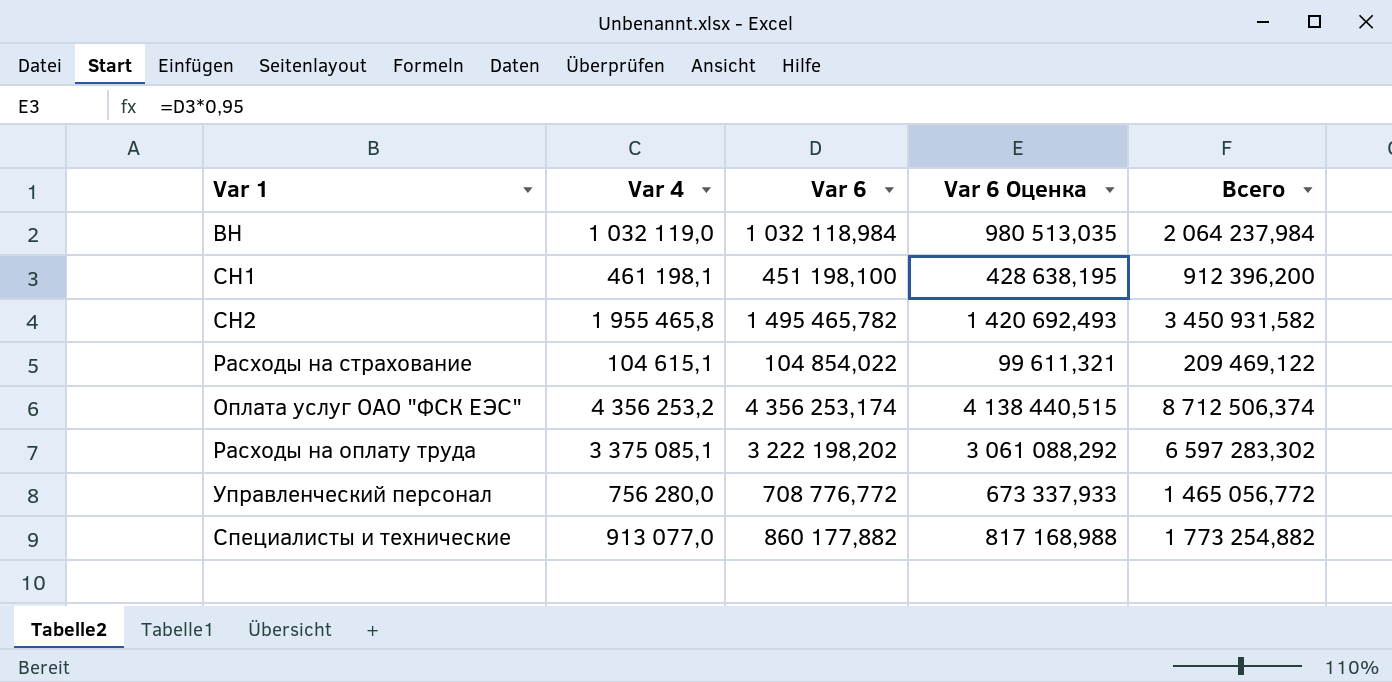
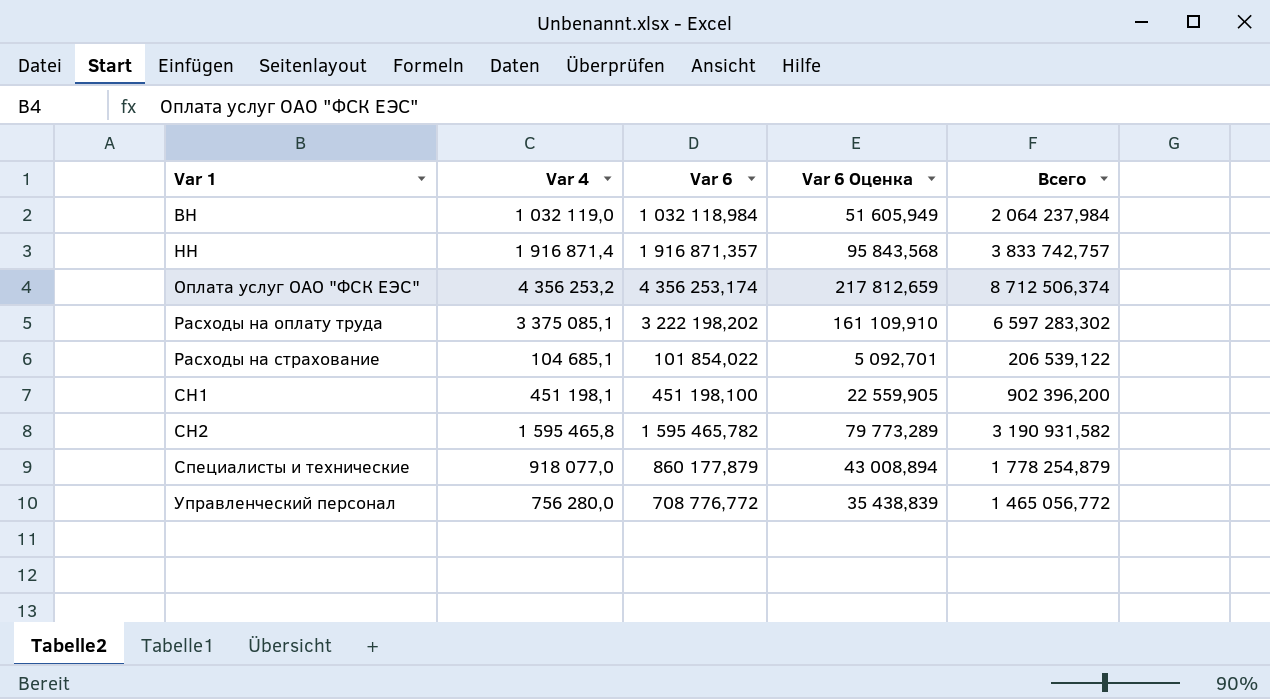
row order: none -> Var 1 ascending
column Var 6 Оценка | formula: [Var 6] * 0,95 -> [Var 6] * 0,05
row НН: none -> 1 916 871,4 | 1 916 871,357 | 95 843,568 | 3 833 742,757
Расходы на страхование | Var 4: 104 615,1 -> 104 685,1
Расходы на страхование | Var 6: 104 854,022 -> 101 854,022
Расходы на страхование | Всего: 209 469,122 -> 206 539,122
СН1 | Var 4: 461 198,1 -> 451 198,1
СН1 | Всего: 912 396,200 -> 902 396,200
СН2 | Var 4: 1 955 465,8 -> 1 595 465,8
СН2 | Var 6: 1 495 465,782 -> 1 595 465,782
СН2 | Всего: 3 450 931,582 -> 3 190 931,582
Специалисты и технические | Var 4: 913 077,0 -> 918 077,0
Специалисты и технические | Var 6: 860 177,882 -> 860 177,879
Специалисты и технические | Всего: 1 773 254,882 -> 1 778 254,879

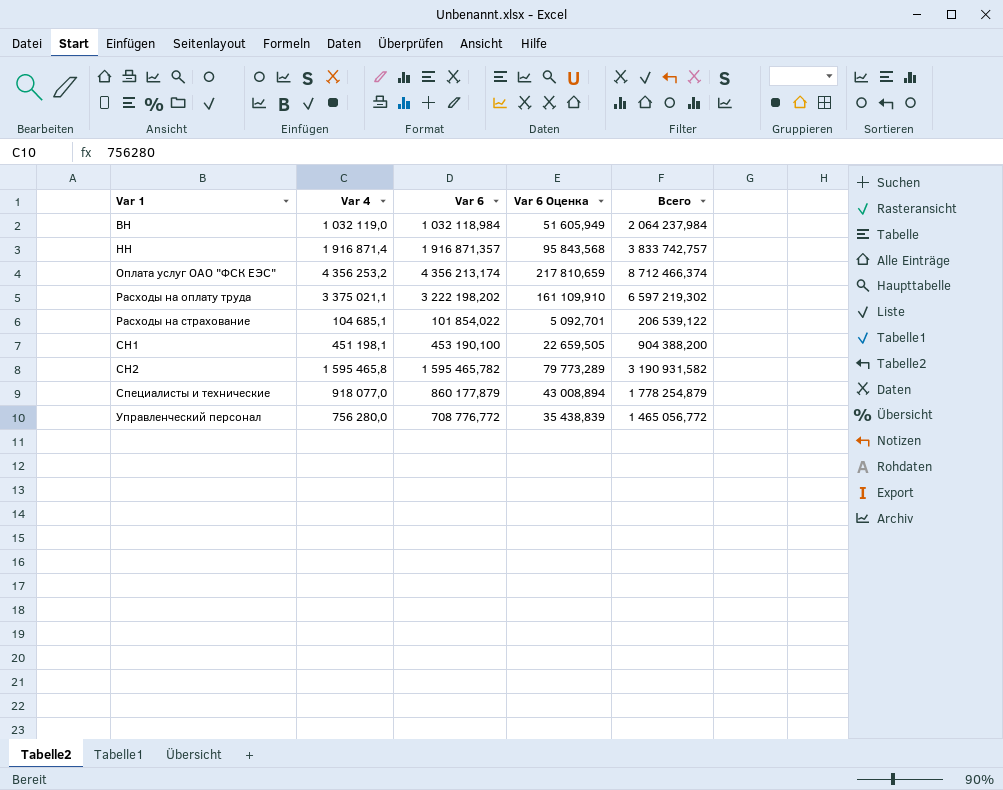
Оплата услуг ОАО "ФСК ЕЭС" | Var 6: 4 356 253,174 -> 4 356 213,174
Оплата услуг ОАО "ФСК ЕЭС" | Var 6 Оценка: 217 812,659 -> 217 810,659
Оплата услуг ОАО "ФСК ЕЭС" | Всего: 8 712 506,374 -> 8 712 466,374
Расходы на оплату труда | Var 4: 3 375 085,1 -> 3 375 021,1
Расходы на оплату труда | Всего: 6 597 283,302 -> 6 597 219,302
СН1 | Var 6: 451 198,100 -> 453 190,100
СН1 | Var 6 Оценка: 22 559,905 -> 22 659,505
СН1 | Всего: 902 396,200 -> 904 388,200

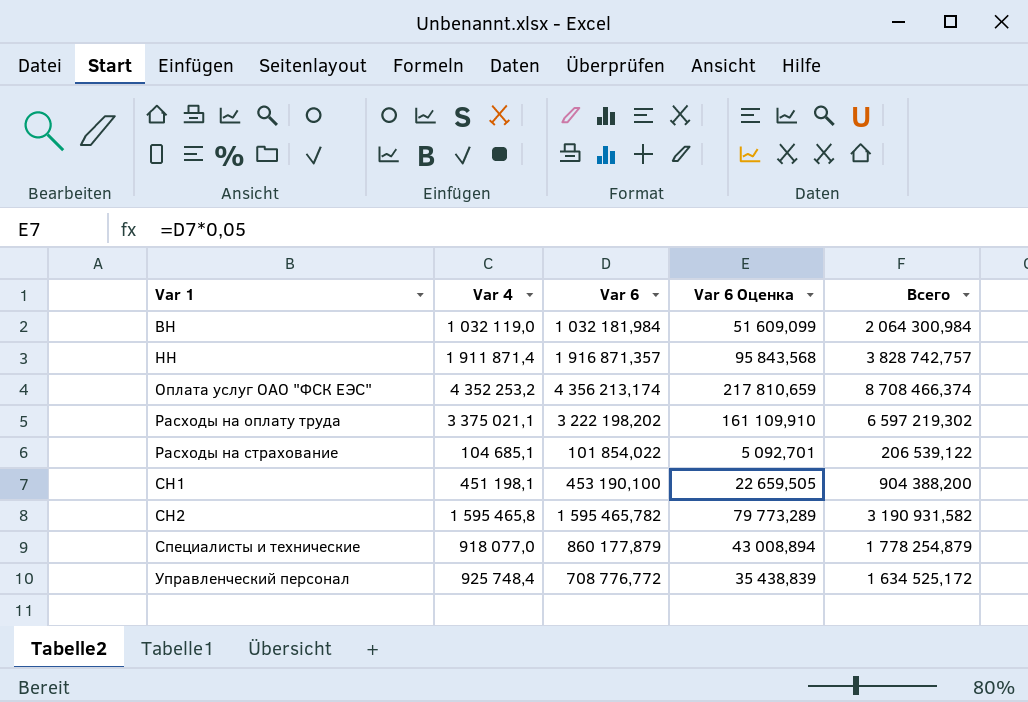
ВН | Var 6: 1 032 118,984 -> 1 032 181,984
ВН | Var 6 Оценка: 51 605,949 -> 51 609,099
ВН | Всего: 2 064 237,984 -> 2 064 300,984
НН | Var 4: 1 916 871,4 -> 1 911 871,4
НН | Всего: 3 833 742,757 -> 3 828 742,757
Оплата услуг ОАО "ФСК ЕЭС" | Var 4: 4 356 253,2 -> 4 352 253,2
Оплата услуг ОАО "ФСК ЕЭС" | Всего: 8 712 466,374 -> 8 708 466,374
Управленческий персонал | Var 4: 756 280,0 -> 925 748,4
Управленческий персонал | Всего: 1 465 056,772 -> 1 634 525,172

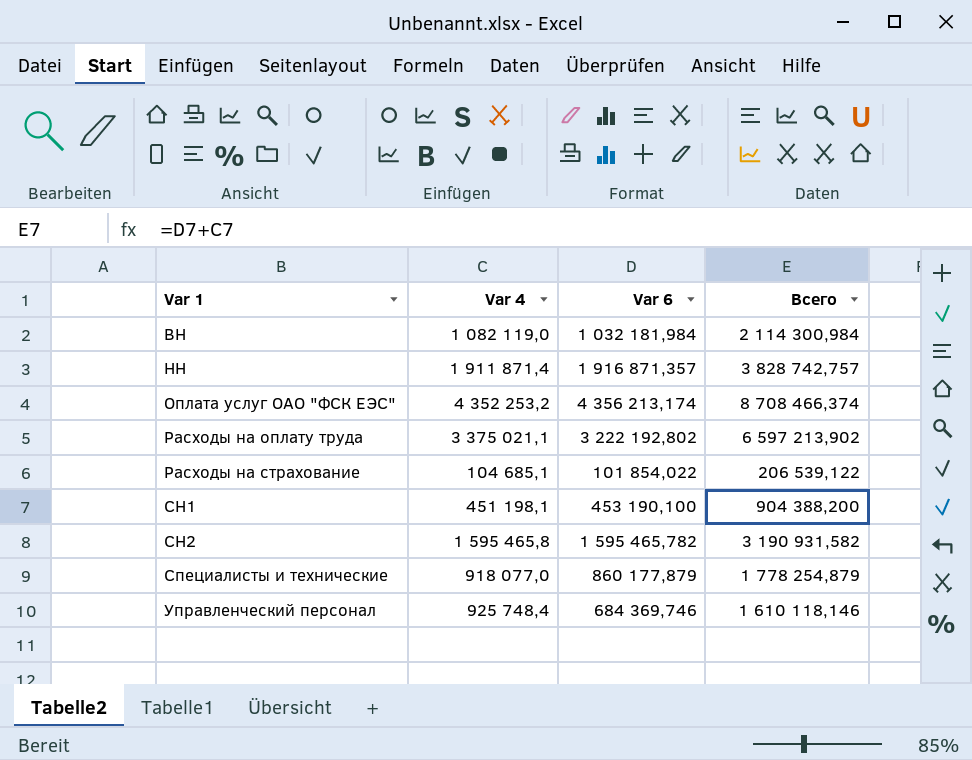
column Var 6 Оценка | formula: [Var 6] * 0,05 -> none
ВН | Var 4: 1 032 119,0 -> 1 082 119,0
ВН | Всего: 2 064 300,984 -> 2 114 300,984
Расходы на оплату труда | Var 6: 3 222 198,202 -> 3 222 192,802
Расходы на оплату труда | Всего: 6 597 219,302 -> 6 597 213,902
Управленческий персонал | Var 6: 708 776,772 -> 684 369,746
Управленческий персонал | Всего: 1 634 525,172 -> 1 610 118,146

